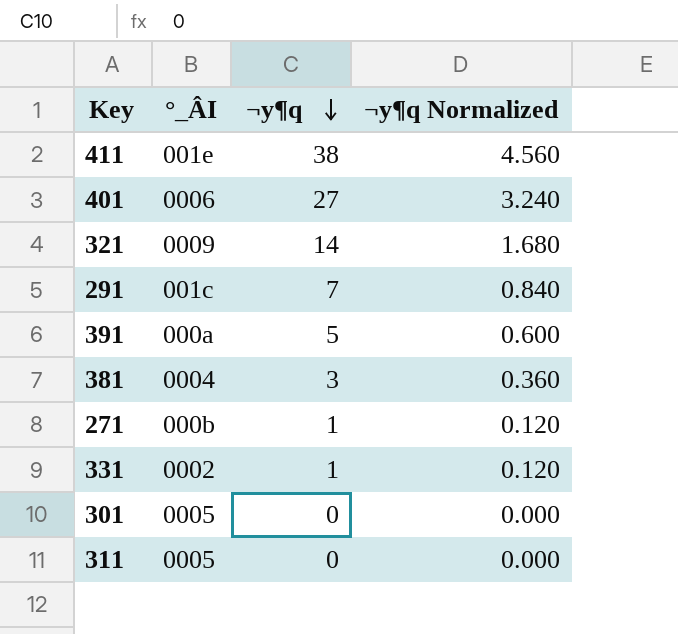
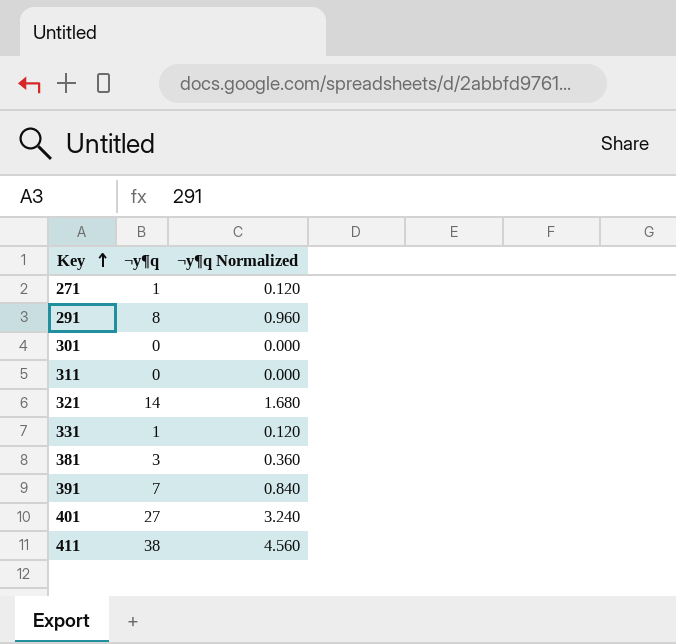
row order: ¬y¶q descending -> Key ascending
column °_ÂI | position: 2 -> none
291 | ¬y¶q: 7 -> 8
291 | ¬y¶q Normalized: 0.840 -> 0.960
391 | ¬y¶q: 5 -> 7
391 | ¬y¶q Normalized: 0.600 -> 0.840

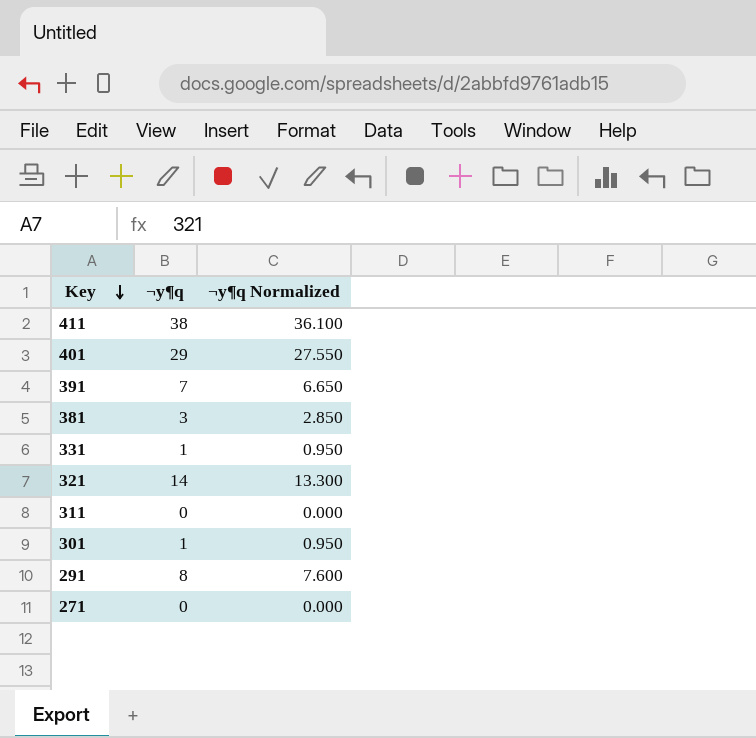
row order: Key ascending -> Key descending
column ¬y¶q Normalized | formula: [¬y¶q] * 0.12 -> [¬y¶q] * 0.95
401 | ¬y¶q: 27 -> 29
301 | ¬y¶q: 0 -> 1
271 | ¬y¶q: 1 -> 0

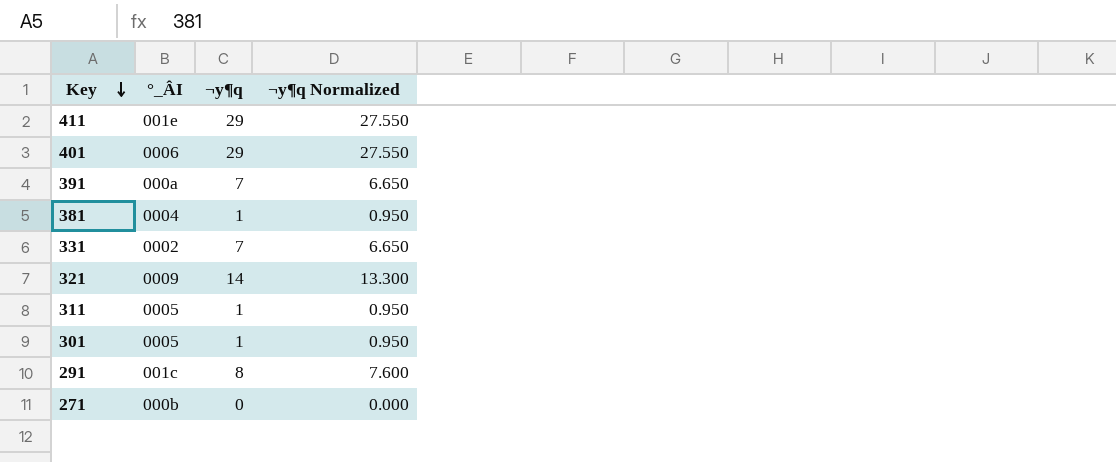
column °_ÂI | position: none -> 2
411 | ¬y¶q: 38 -> 29
411 | ¬y¶q Normalized: 36.100 -> 27.550
381 | ¬y¶q: 3 -> 1
381 | ¬y¶q Normalized: 2.850 -> 0.950
331 | ¬y¶q: 1 -> 7
331 | ¬y¶q Normalized: 0.950 -> 6.650
311 | ¬y¶q: 0 -> 1
311 | ¬y¶q Normalized: 0.000 -> 0.950

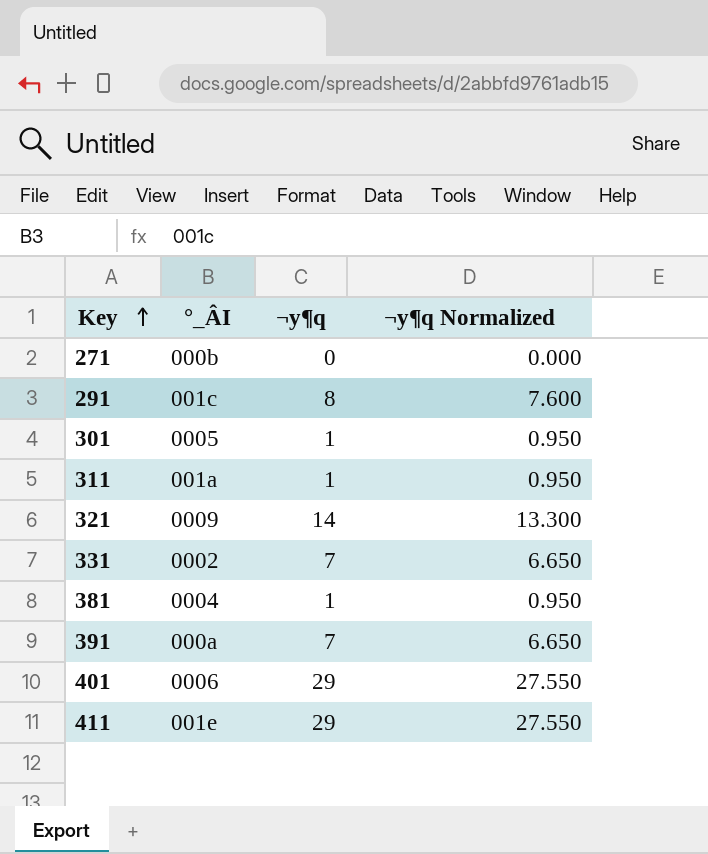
row order: Key descending -> Key ascending
311 | °_ÂI: 0005 -> 001a

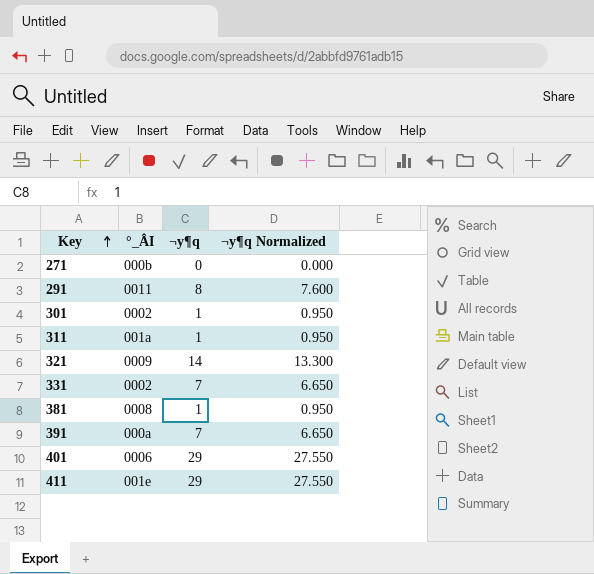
291 | °_ÂI: 001c -> 0011
301 | °_ÂI: 0005 -> 0002
381 | °_ÂI: 0004 -> 0008

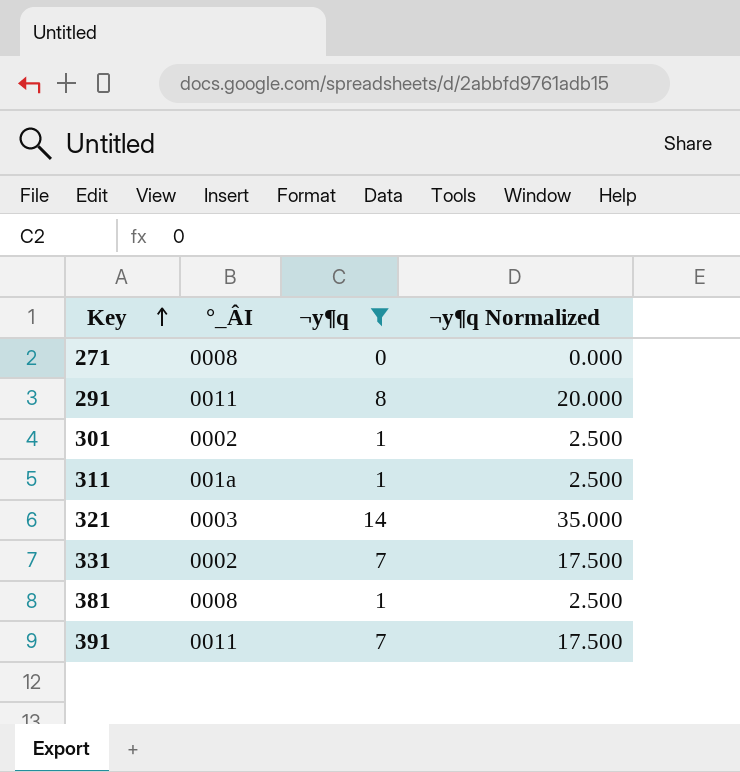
filter: none -> ¬y¶q != 29
column ¬y¶q Normalized | formula: [¬y¶q] * 0.95 -> [¬y¶q] * 2.5
271 | °_ÂI: 000b -> 0008
321 | °_ÂI: 0009 -> 0003
391 | °_ÂI: 000a -> 0011

